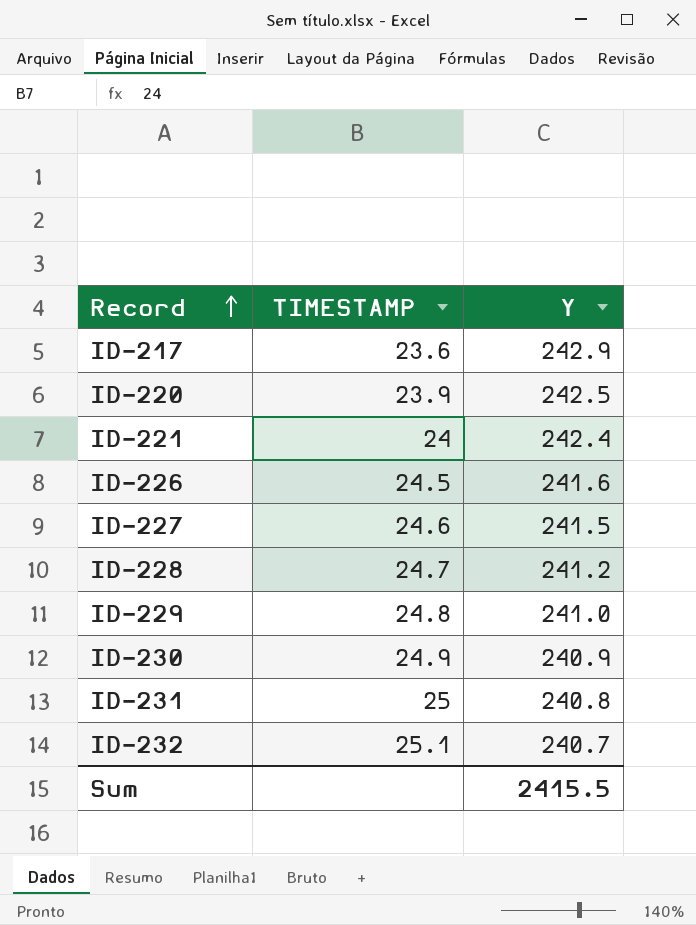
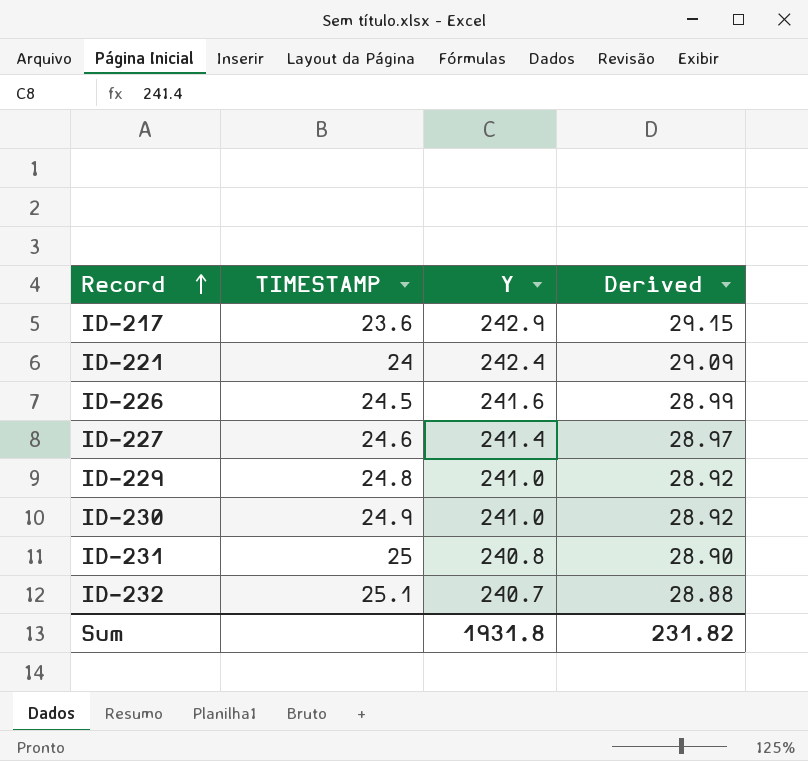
column Derived | formula: none -> [Y] * 0.12
row ID-220: 23.9 | 242.5 -> none
row ID-228: 24.7 | 241.2 -> none
ID-227 | Y: 241.5 -> 241.4
ID-230 | Y: 240.9 -> 241.0
Sum | Y: 2415.5 -> 1931.8

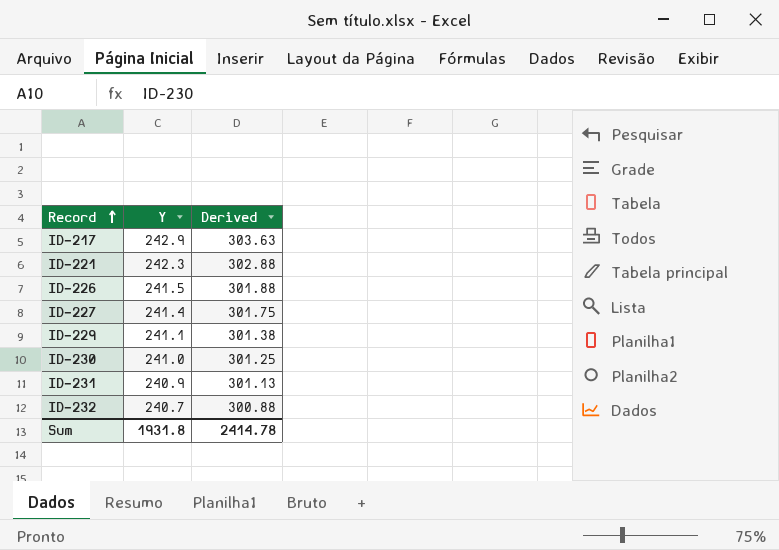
column TIMESTAMP | position: 2 -> none
column Derived | formula: [Y] * 0.12 -> [Y] * 1.25
ID-221 | Y: 242.4 -> 242.3
ID-226 | Y: 241.6 -> 241.5
ID-229 | Y: 241.0 -> 241.1
ID-231 | Y: 240.8 -> 240.9
Sum | Derived: 231.82 -> 2414.78

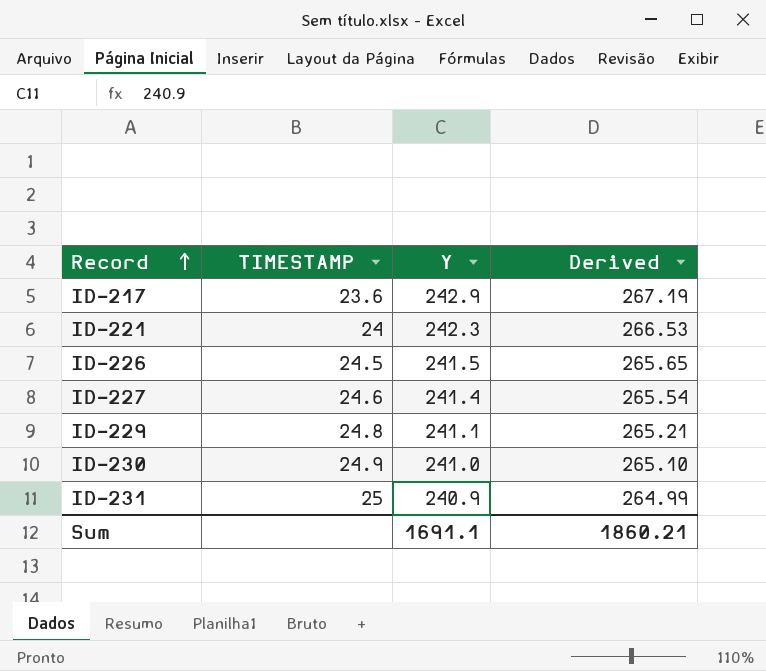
column TIMESTAMP | position: none -> 2
column Derived | formula: [Y] * 1.25 -> [Y] * 1.1
row ID-232: 240.7 | 300.88 -> none
Sum | Y: 1931.8 -> 1691.1
Sum | Derived: 2414.78 -> 1860.21

